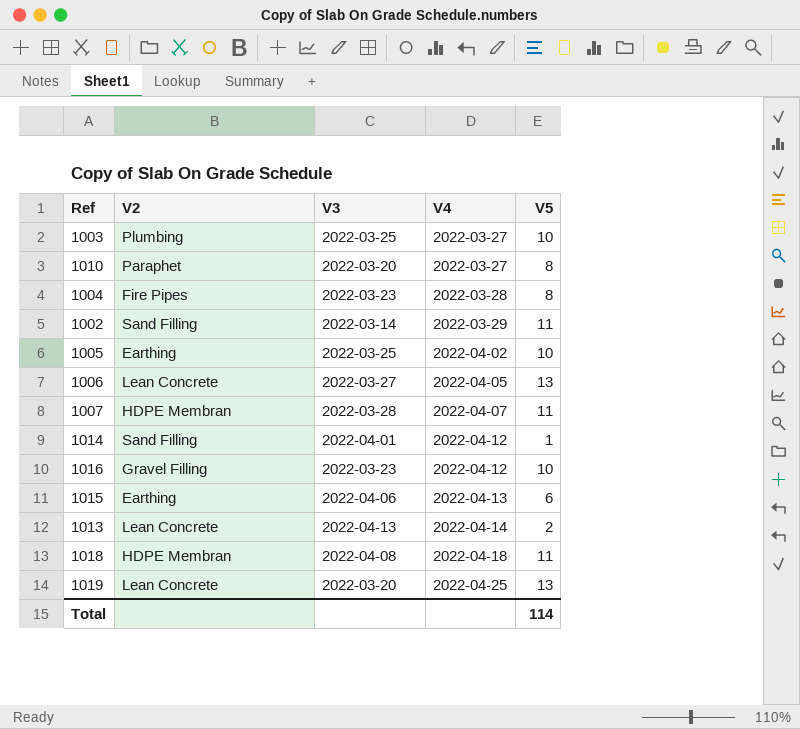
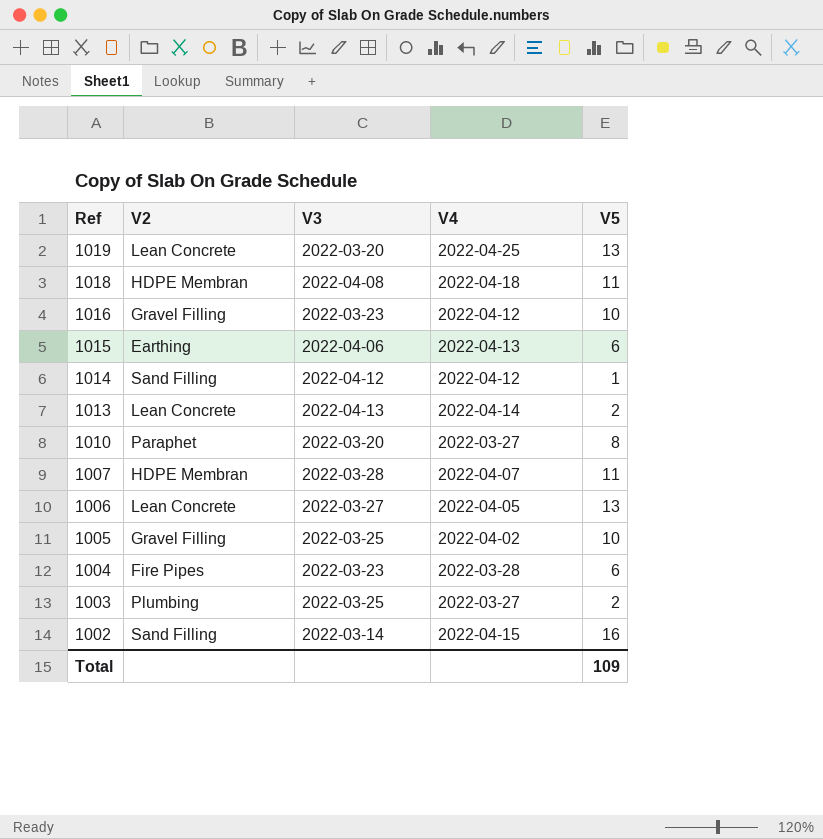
row order: V4 ascending -> Ref descending
1014 | V3: 2022-04-01 -> 2022-04-12
1005 | V2: Earthing -> Gravel Filling
1004 | V5: 8 -> 6
1003 | V5: 10 -> 2
1002 | V4: 2022-03-29 -> 2022-04-15
1002 | V5: 11 -> 16
Total | V5: 114 -> 109

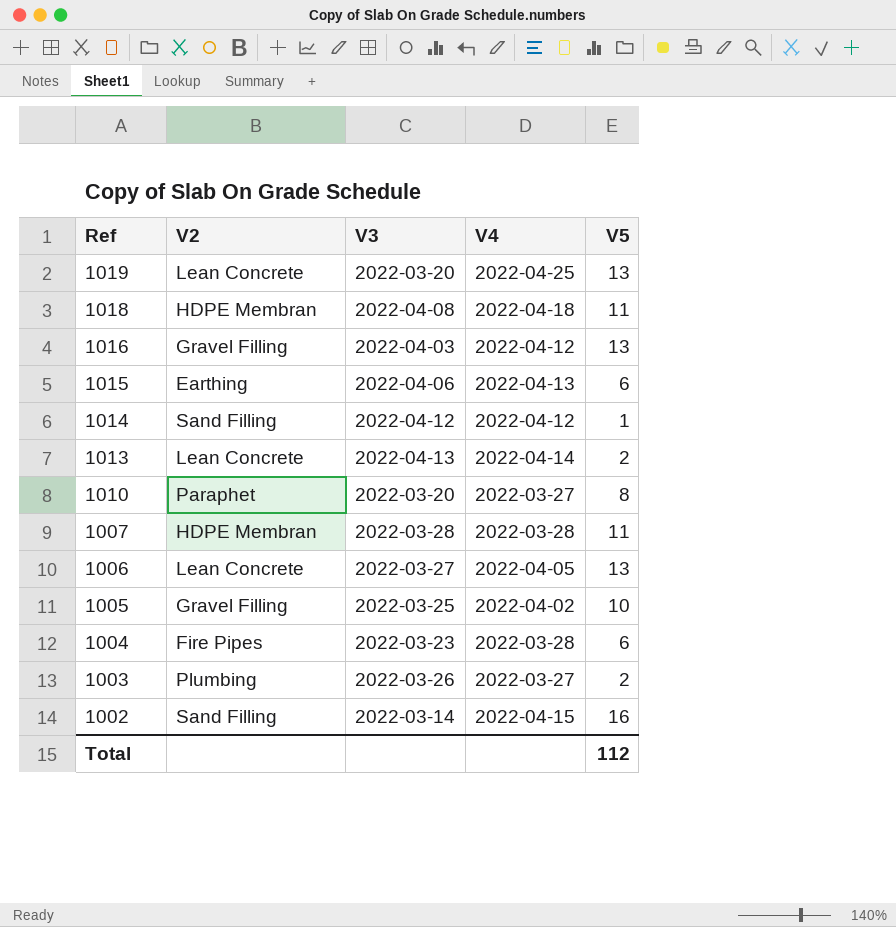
1016 | V3: 2022-03-23 -> 2022-04-03
1016 | V5: 10 -> 13
1007 | V4: 2022-04-07 -> 2022-03-28
1003 | V3: 2022-03-25 -> 2022-03-26
Total | V5: 109 -> 112

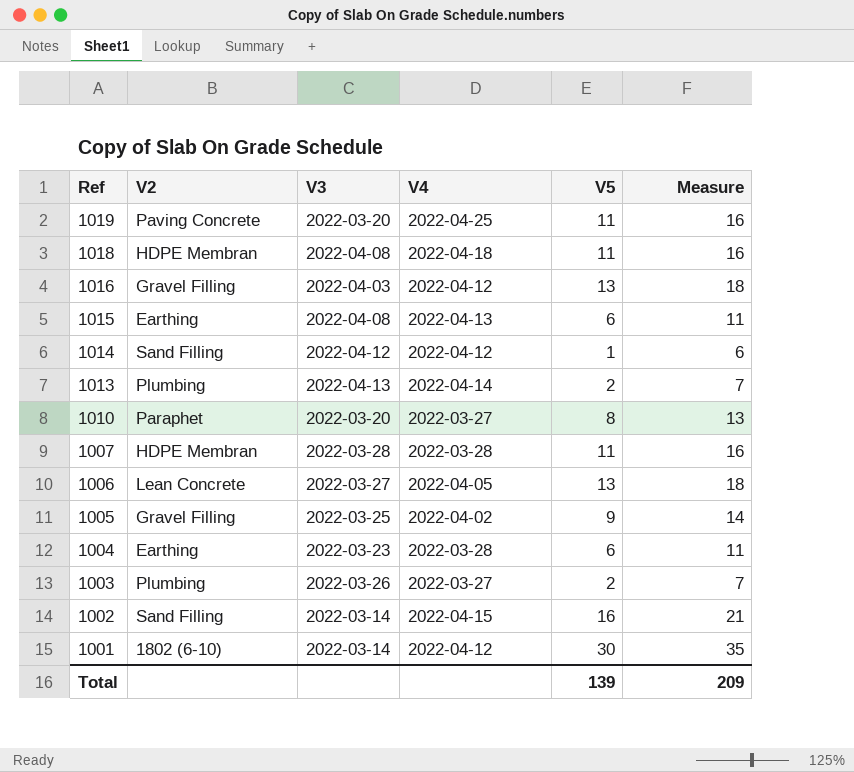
column Measure | formula: none -> [V5] + 5
1019 | V2: Lean Concrete -> Paving Concrete
1019 | V5: 13 -> 11
1015 | V3: 2022-04-06 -> 2022-04-08
1013 | V2: Lean Concrete -> Plumbing
1005 | V5: 10 -> 9
1004 | V2: Fire Pipes -> Earthing
row 1001: none -> 1802 (6-10) | 2022-03-14 | 2022-04-12 | 30 | 35
Total | V5: 112 -> 139

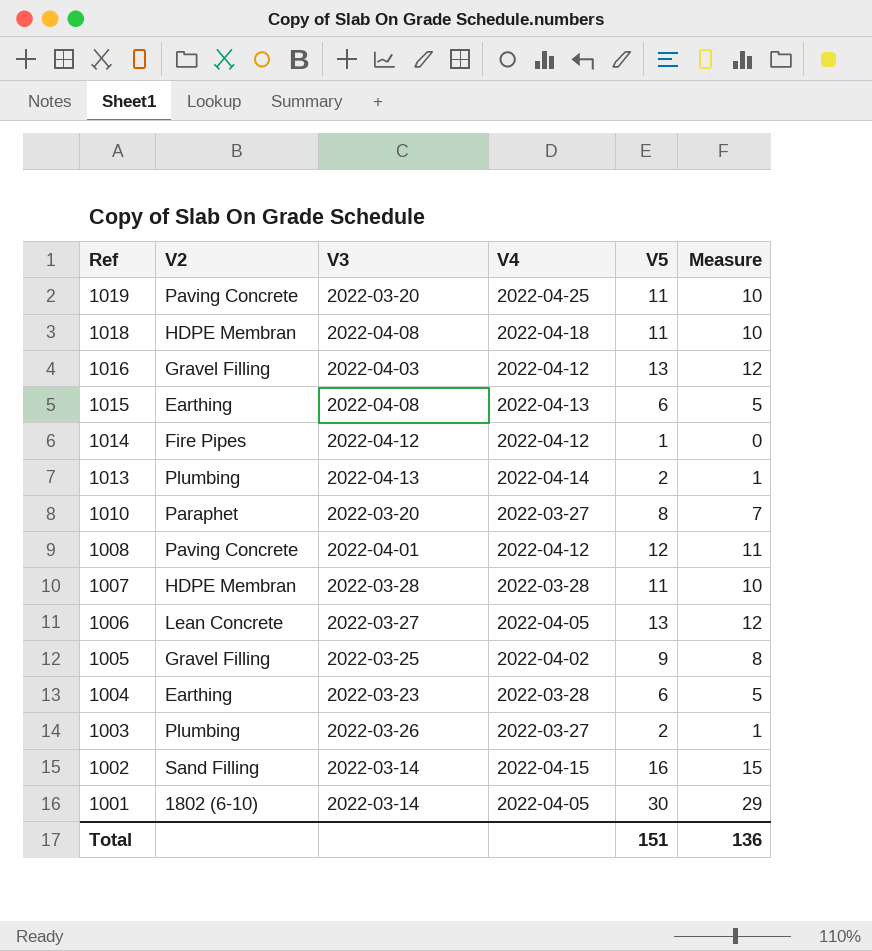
column Measure | formula: [V5] + 5 -> [V5] - 1
1014 | V2: Sand Filling -> Fire Pipes
row 1008: none -> Paving Concrete | 2022-04-01 | 2022-04-12 | 12 | 11
1001 | V4: 2022-04-12 -> 2022-04-05
Total | V5: 139 -> 151
Total | Measure: 209 -> 136

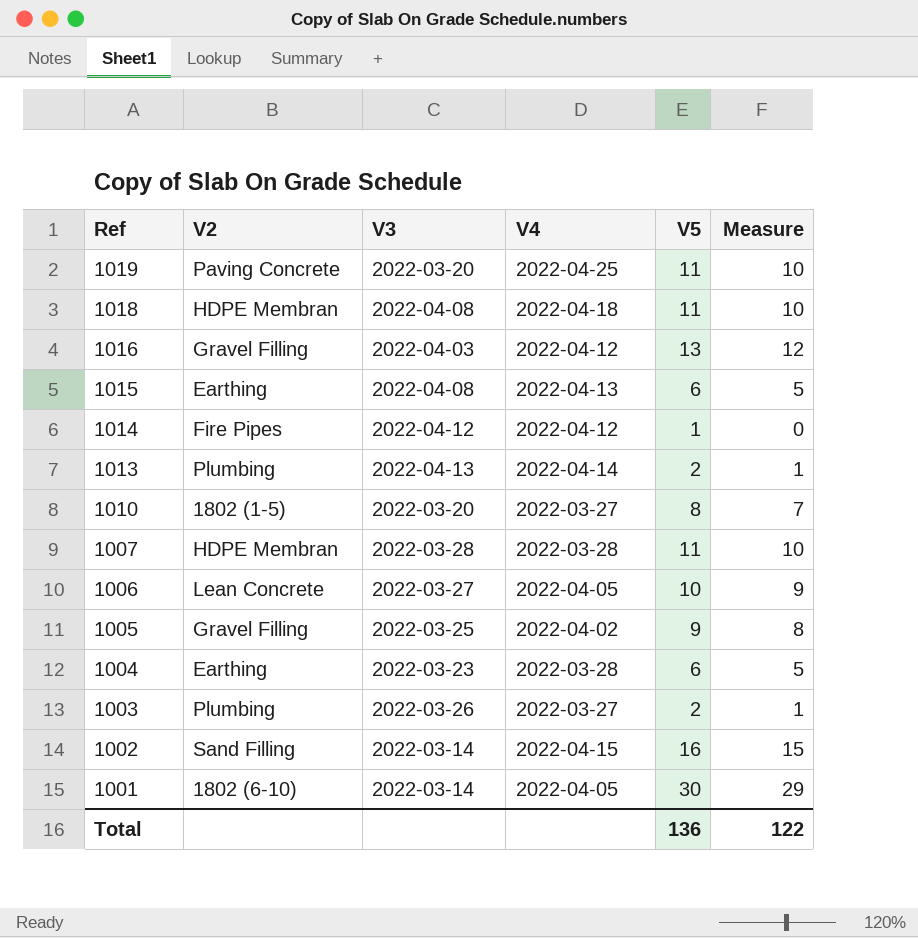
row 1008: Paving Concrete | 2022-04-01 | 2022-04-12 | 12 | 11 -> none
1010 | V2: Paraphet -> 1802 (1-5)
1006 | V5: 13 -> 10
1006 | Measure: 12 -> 9
Total | V5: 151 -> 136
Total | Measure: 136 -> 122

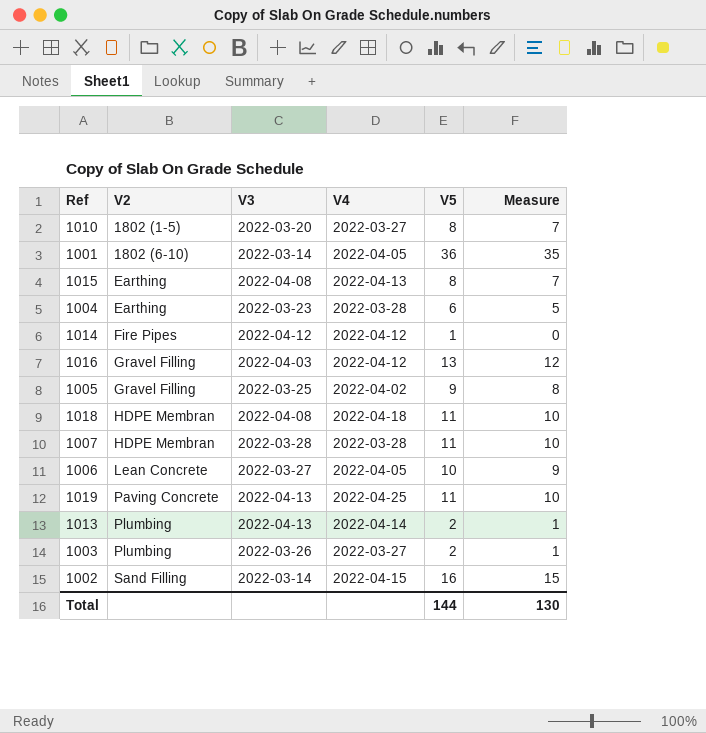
row order: Ref descending -> V2 ascending
1001 | V5: 30 -> 36
1001 | Measure: 29 -> 35
1015 | V5: 6 -> 8
1015 | Measure: 5 -> 7
1019 | V3: 2022-03-20 -> 2022-04-13
Total | V5: 136 -> 144
Total | Measure: 122 -> 130

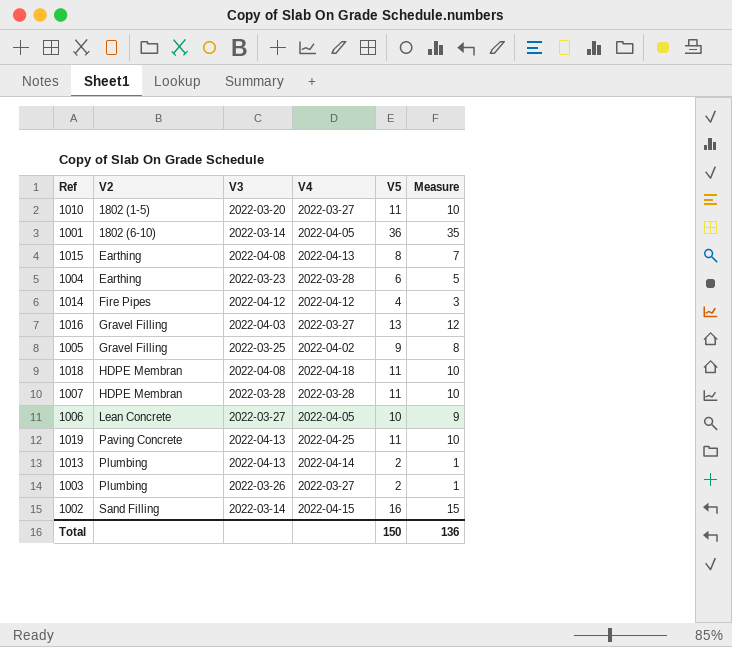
1010 | V5: 8 -> 11
1010 | Measure: 7 -> 10
1014 | V5: 1 -> 4
1014 | Measure: 0 -> 3
1016 | V4: 2022-04-12 -> 2022-03-27
Total | V5: 144 -> 150
Total | Measure: 130 -> 136

